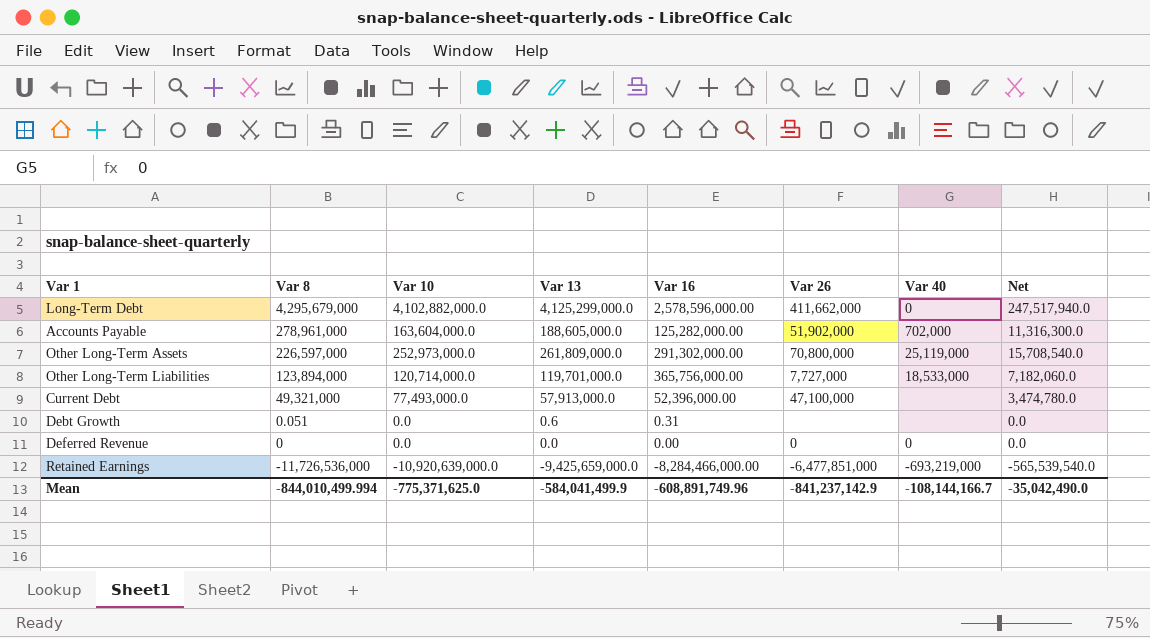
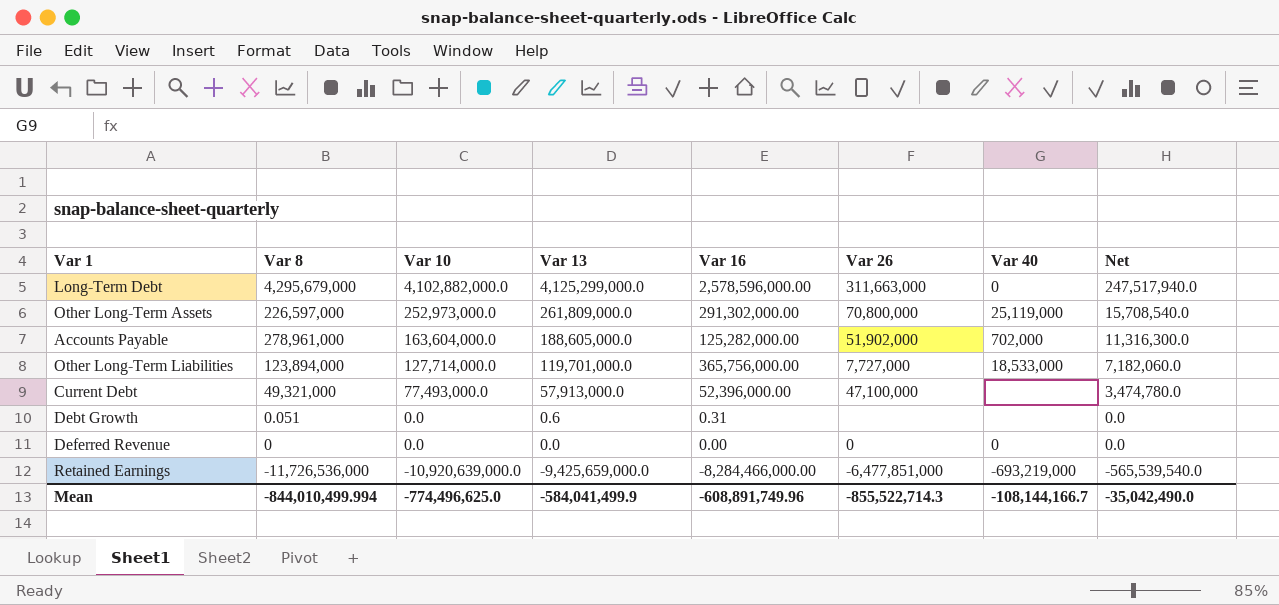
row order: Var 8 descending -> Var 10 descending
Long-Term Debt | Var 26: 411,662,000 -> 311,663,000
Other Long-Term Liabilities | Var 10: 120,714,000.0 -> 127,714,000.0
Mean | Var 10: -775,371,625.0 -> -774,496,625.0
Mean | Var 26: -841,237,142.9 -> -855,522,714.3

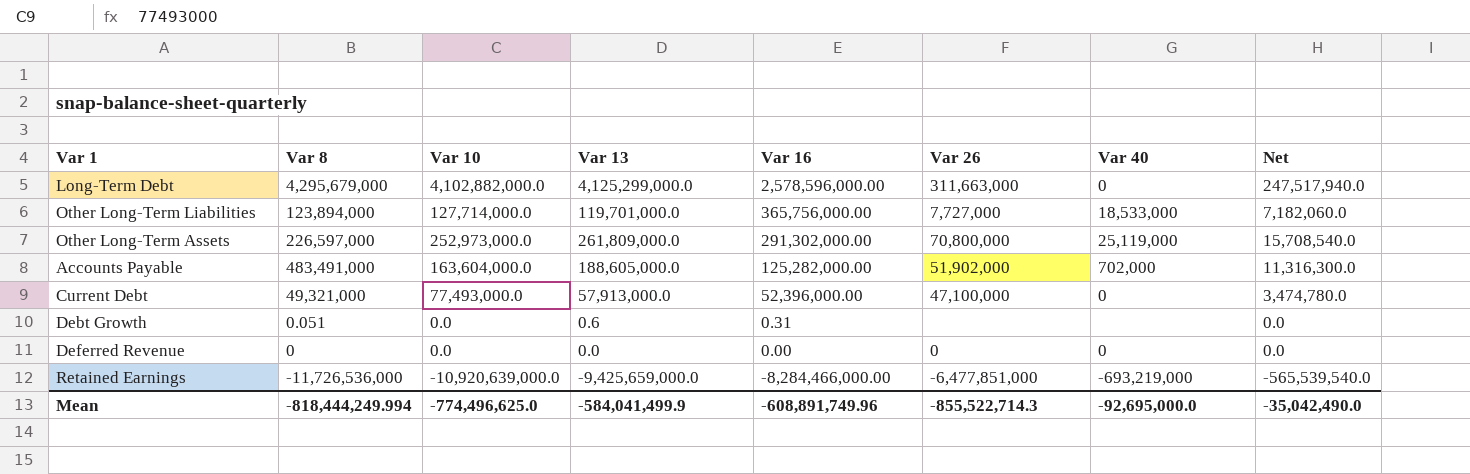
row order: Var 10 descending -> Var 16 descending
Accounts Payable | Var 8: 278,961,000 -> 483,491,000
Current Debt | Var 40: none -> 0
Mean | Var 8: -844,010,499.994 -> -818,444,249.994
Mean | Var 40: -108,144,166.7 -> -92,695,000.0

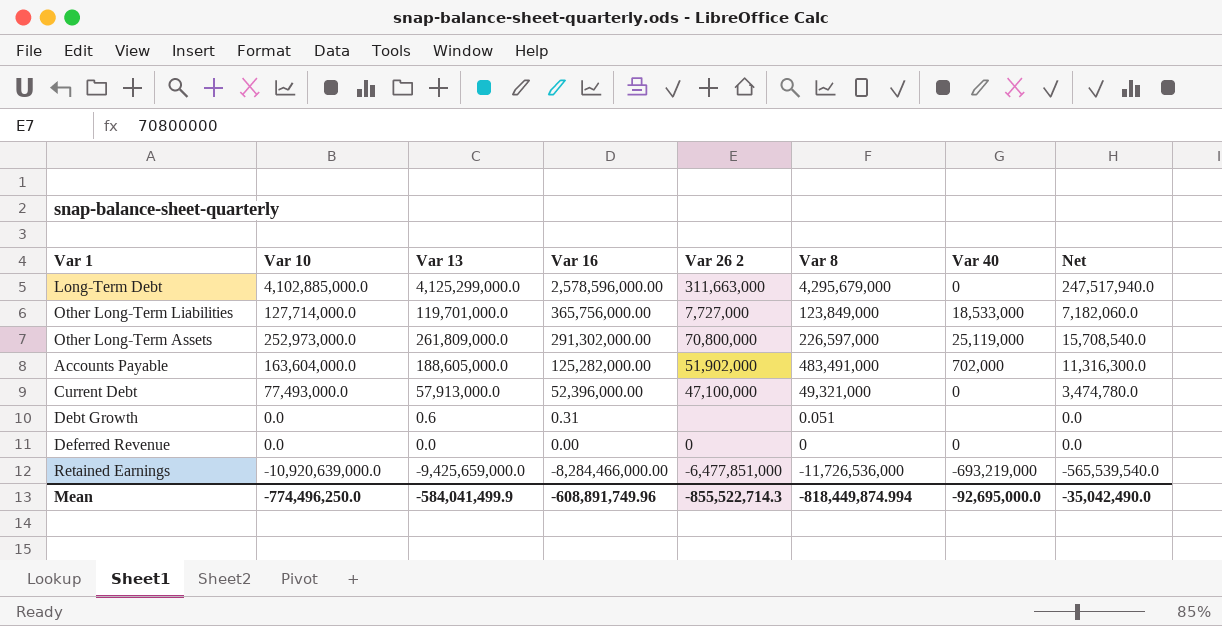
column name: Var 26 -> Var 26 2
column Var 8 | position: 2 -> 6
Long-Term Debt | Var 10: 4,102,882,000.0 -> 4,102,885,000.0
Other Long-Term Liabilities | Var 8: 123,894,000 -> 123,849,000
Mean | Var 10: -774,496,625.0 -> -774,496,250.0
Mean | Var 8: -818,444,249.994 -> -818,449,874.994

